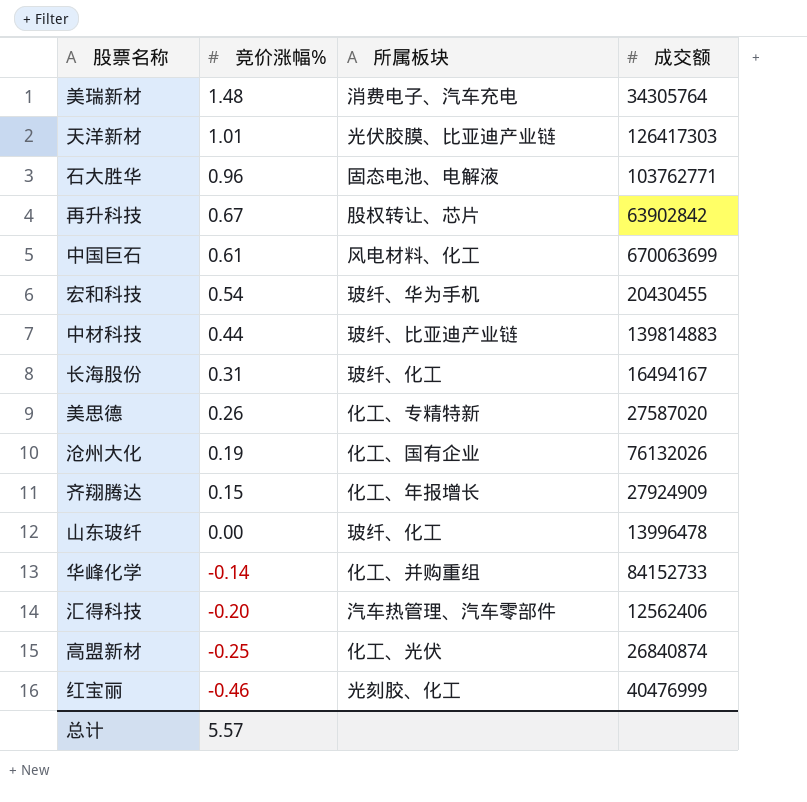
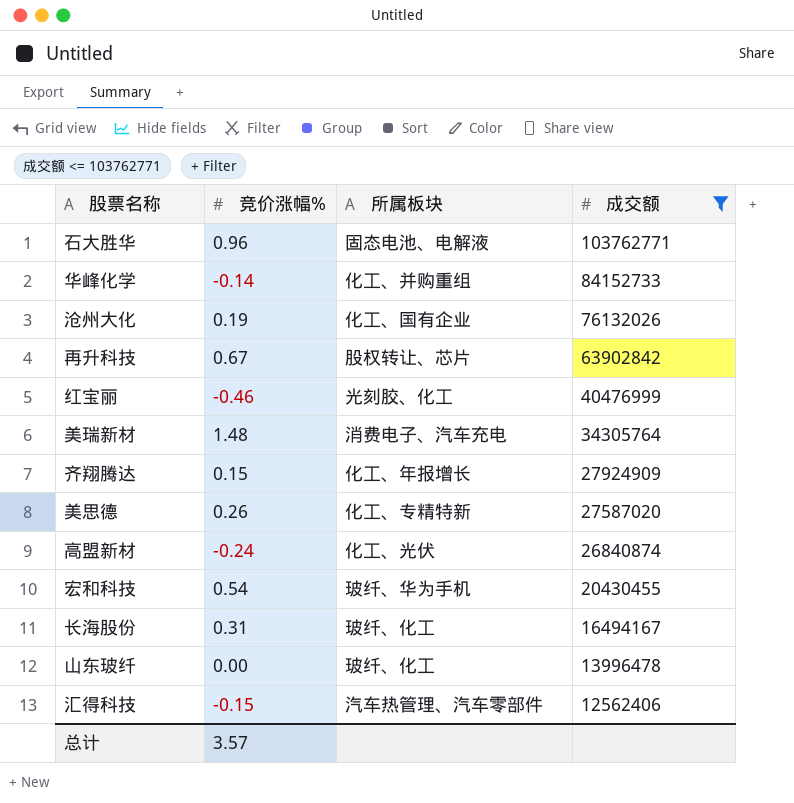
filter: none -> 成交额 <= 103762771
row order: 竞价涨幅% descending -> 成交额 descending
高盟新材 | 竞价涨幅%: -0.25 -> -0.24
汇得科技 | 竞价涨幅%: -0.20 -> -0.15
总计 | 竞价涨幅%: 5.57 -> 3.57

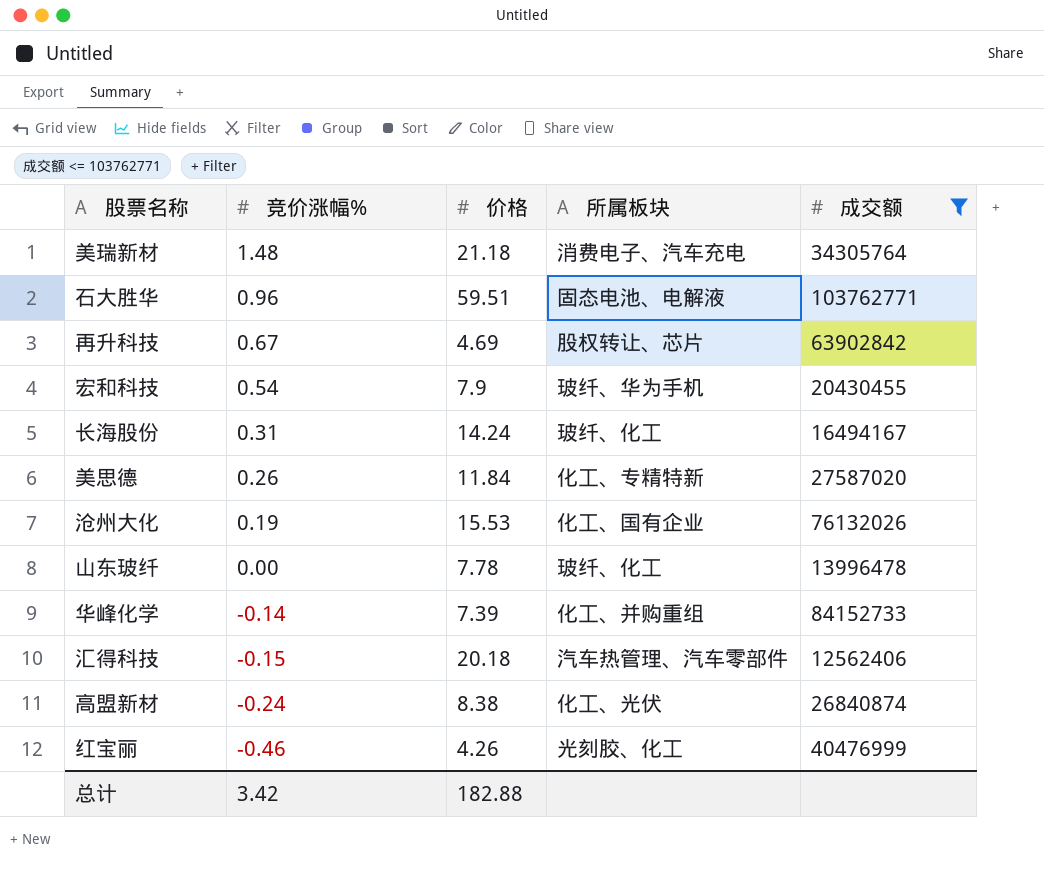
row order: 成交额 descending -> 竞价涨幅% descending
column 价格 | position: none -> 3
row 齐翔腾达: 0.15 | 化工、年报增长 | 27924909 -> none
总计 | 竞价涨幅%: 3.57 -> 3.42

